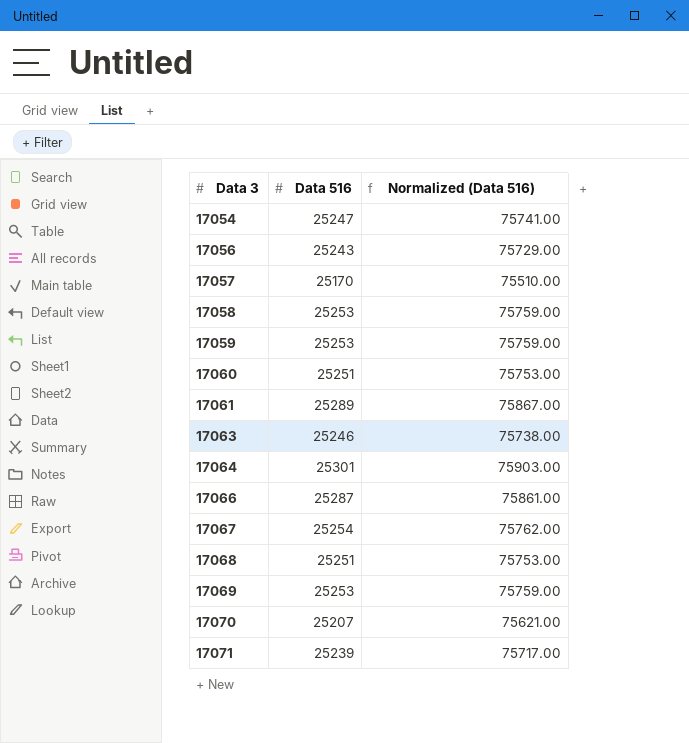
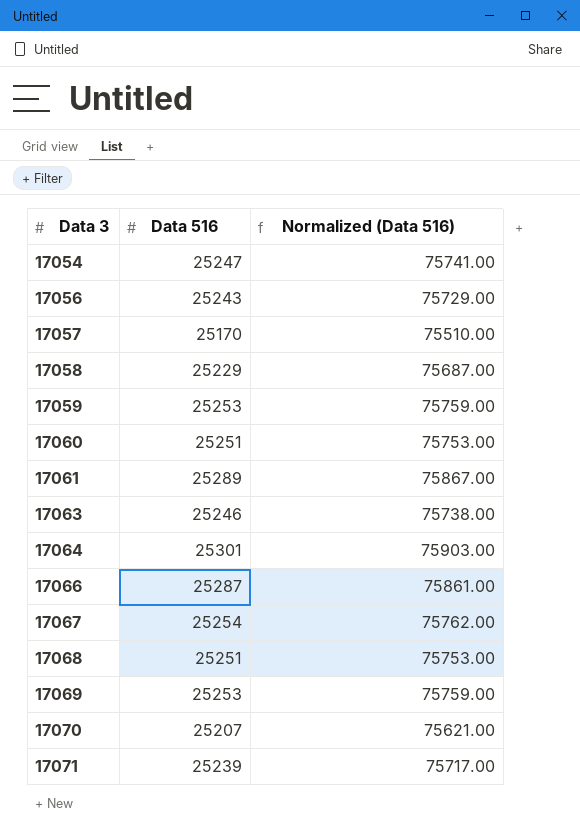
17058 | Data 516: 25253 -> 25229
17058 | Normalized (Data 516): 75759.00 -> 75687.00

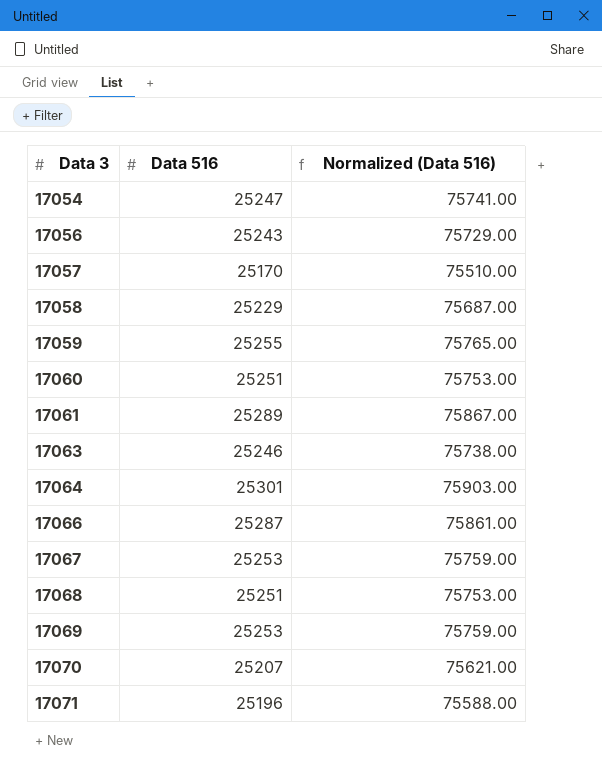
17059 | Data 516: 25253 -> 25255
17059 | Normalized (Data 516): 75759.00 -> 75765.00
17067 | Data 516: 25254 -> 25253
17067 | Normalized (Data 516): 75762.00 -> 75759.00
17071 | Data 516: 25239 -> 25196
17071 | Normalized (Data 516): 75717.00 -> 75588.00

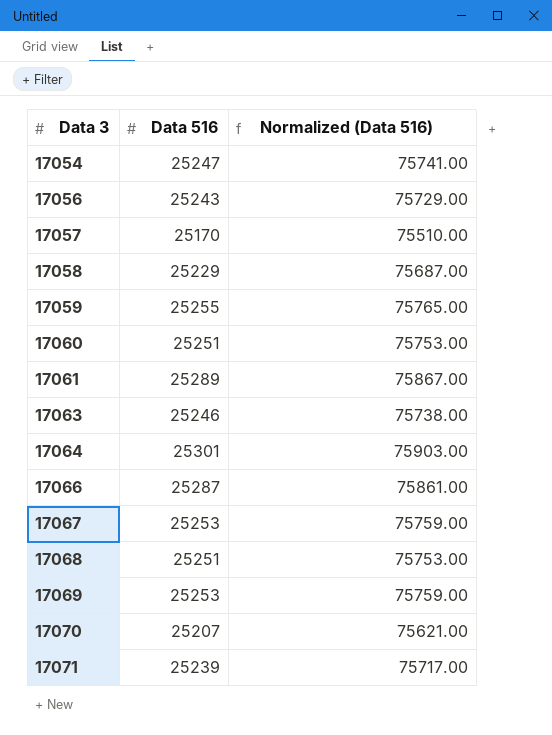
17071 | Data 516: 25196 -> 25239
17071 | Normalized (Data 516): 75588.00 -> 75717.00

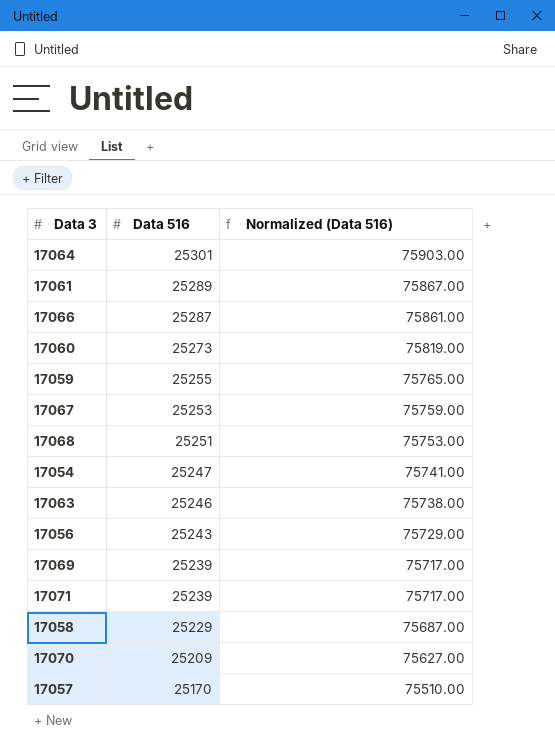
row order: Data 3 ascending -> Data 516 descending
17060 | Data 516: 25251 -> 25273
17060 | Normalized (Data 516): 75753.00 -> 75819.00
17069 | Data 516: 25253 -> 25239
17069 | Normalized (Data 516): 75759.00 -> 75717.00
17070 | Data 516: 25207 -> 25209
17070 | Normalized (Data 516): 75621.00 -> 75627.00

